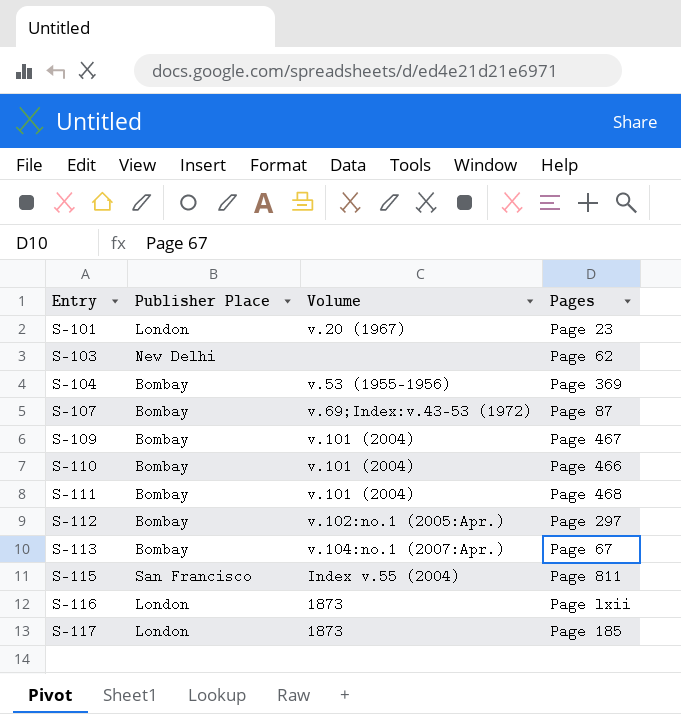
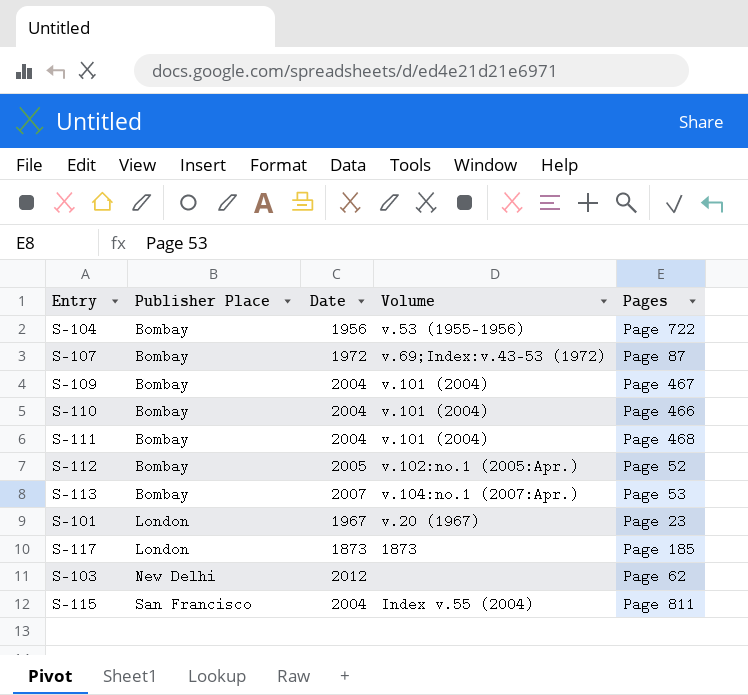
row order: Entry ascending -> Publisher Place ascending
column Date | position: none -> 3
row S-116: London | 1873 | Page lxii -> none
S-104 | Pages: Page 369 -> Page 722
S-112 | Pages: Page 297 -> Page 52
S-113 | Pages: Page 67 -> Page 53

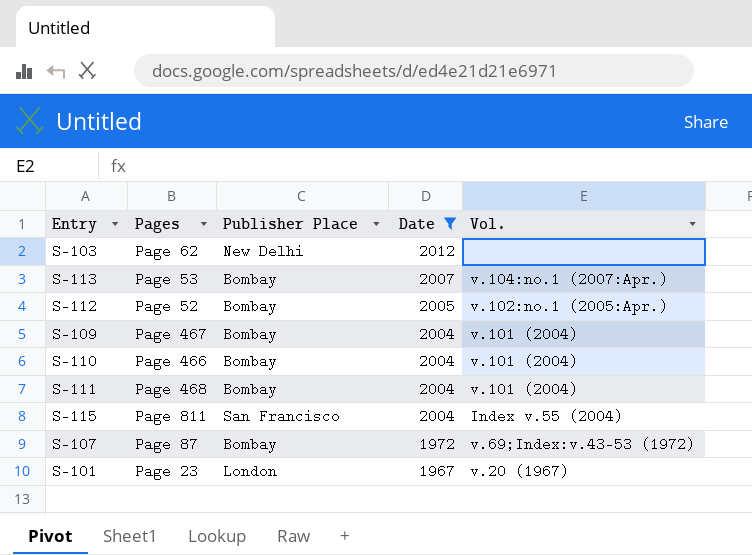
filter: none -> Date >= 1967
row order: Publisher Place ascending -> Date descending
column Pages | position: 5 -> 2
column name: Volume -> Vol.

